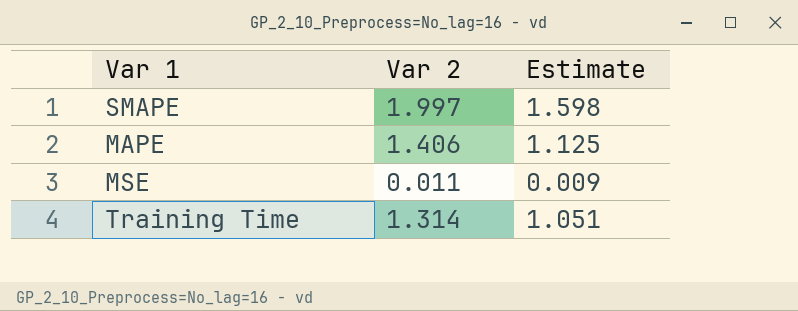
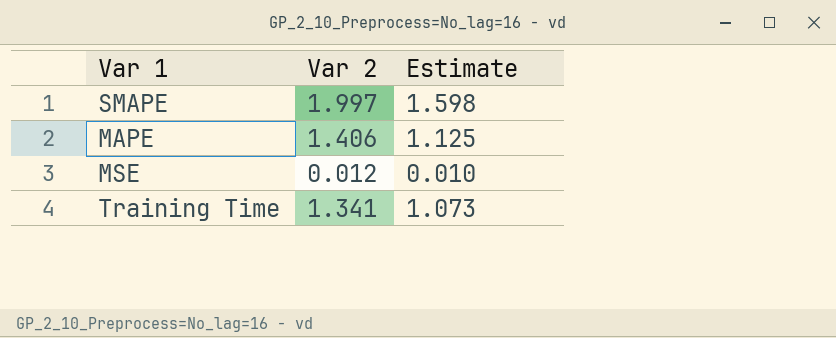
MSE | Var 2: 0.011 -> 0.012
MSE | Estimate: 0.009 -> 0.010
Training Time | Var 2: 1.314 -> 1.341
Training Time | Estimate: 1.051 -> 1.073

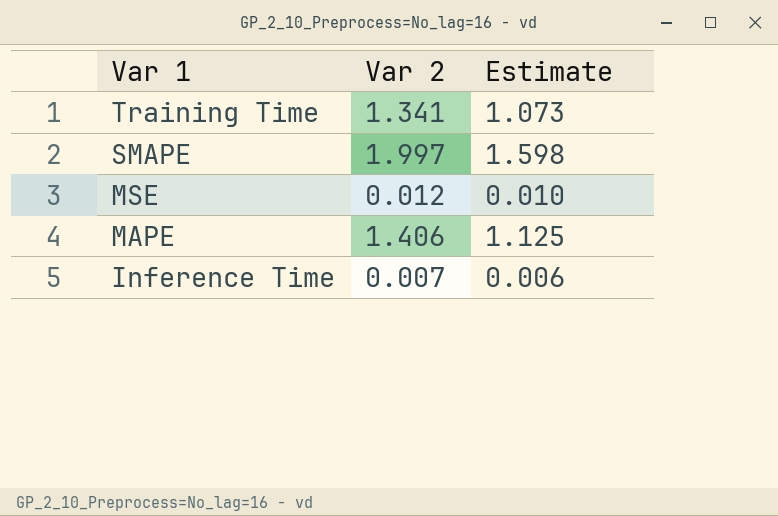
row order: none -> Var 1 descending
row Inference Time: none -> 0.007 | 0.006

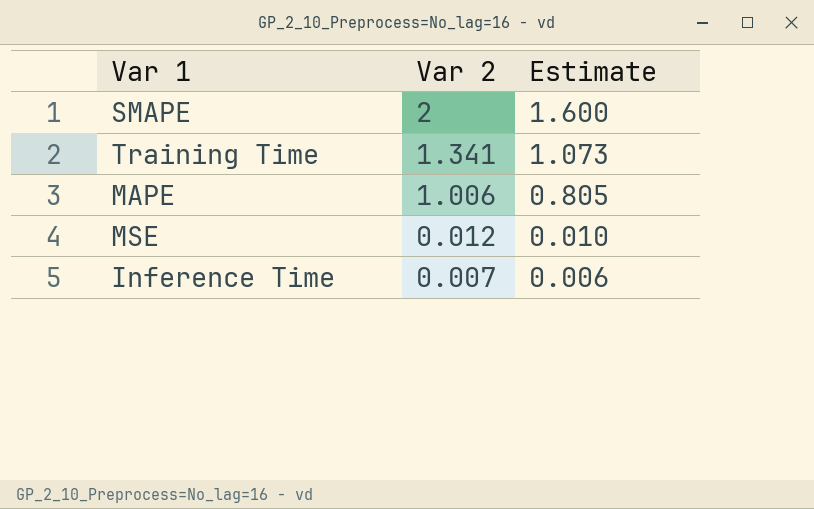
row order: Var 1 descending -> Var 2 descending
SMAPE | Var 2: 1.997 -> 2
SMAPE | Estimate: 1.598 -> 1.600
MAPE | Var 2: 1.406 -> 1.006
MAPE | Estimate: 1.125 -> 0.805

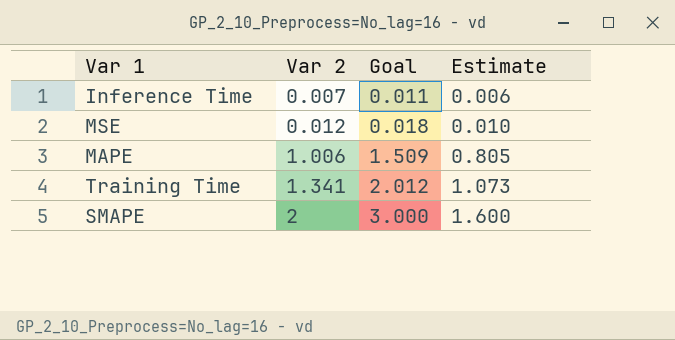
row order: Var 2 descending -> Var 2 ascending
column Goal | formula: none -> [Var 2] * 1.5

